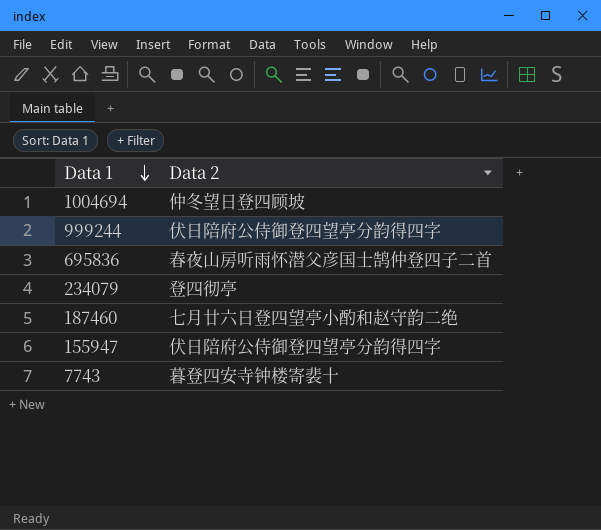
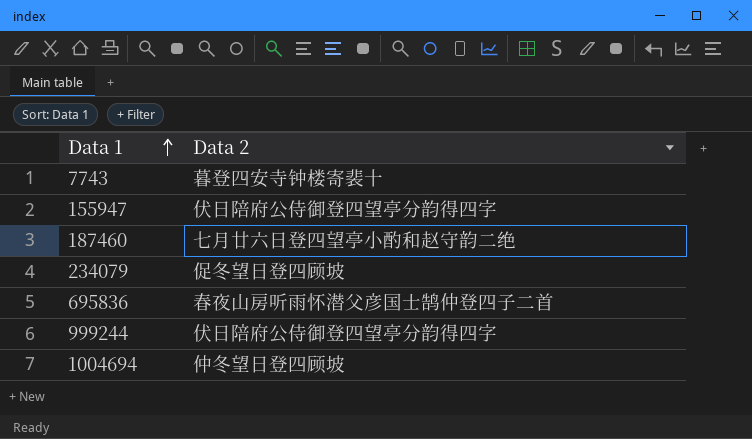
row order: Data 1 descending -> Data 1 ascending
234079 | Data 2: 登四彻亭 -> 促冬望日登四顾坡

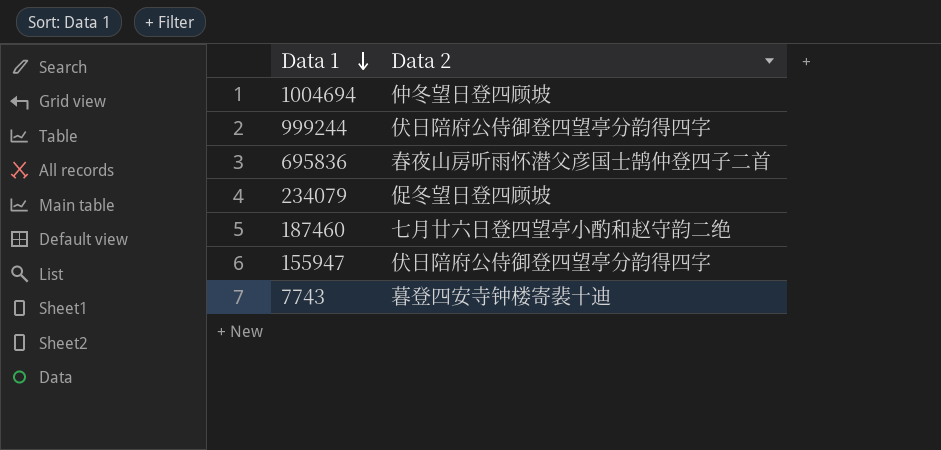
row order: Data 1 ascending -> Data 1 descending
7743 | Data 2: 暮登四安寺钟楼寄裴十 -> 暮登四安寺钟楼寄裴十迪

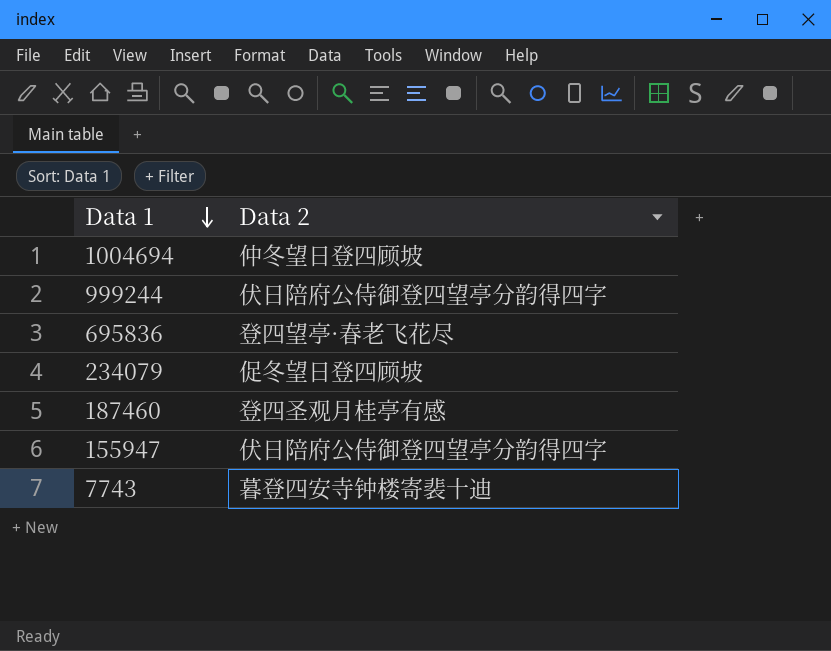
695836 | Data 2: 春夜山房听雨怀潜父彦国士鹄仲登四子二首 -> 登四望亭·春老飞花尽
187460 | Data 2: 七月廿六日登四望亭小酌和赵守韵二绝 -> 登四圣观月桂亭有感

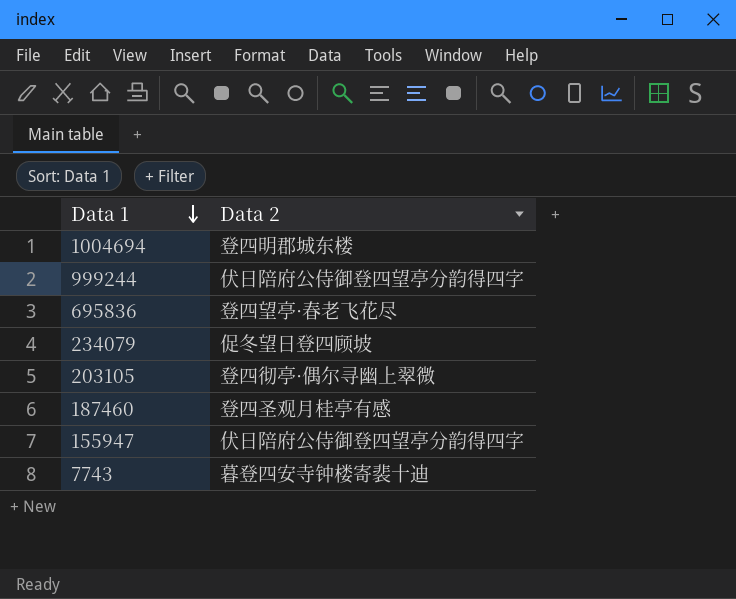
1004694 | Data 2: 仲冬望日登四顾坡 -> 登四明郡城东楼
row 203105: none -> 登四彻亭·偶尔寻幽上翠微

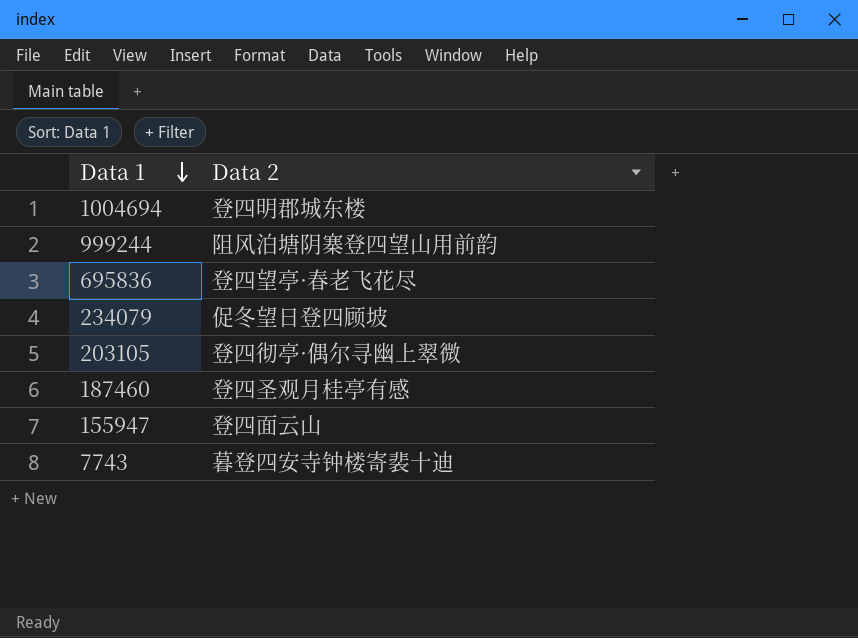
999244 | Data 2: 伏日陪府公侍御登四望亭分韵得四字 -> 阻风泊塘阴寨登四望山用前韵
155947 | Data 2: 伏日陪府公侍御登四望亭分韵得四字 -> 登四面云山

